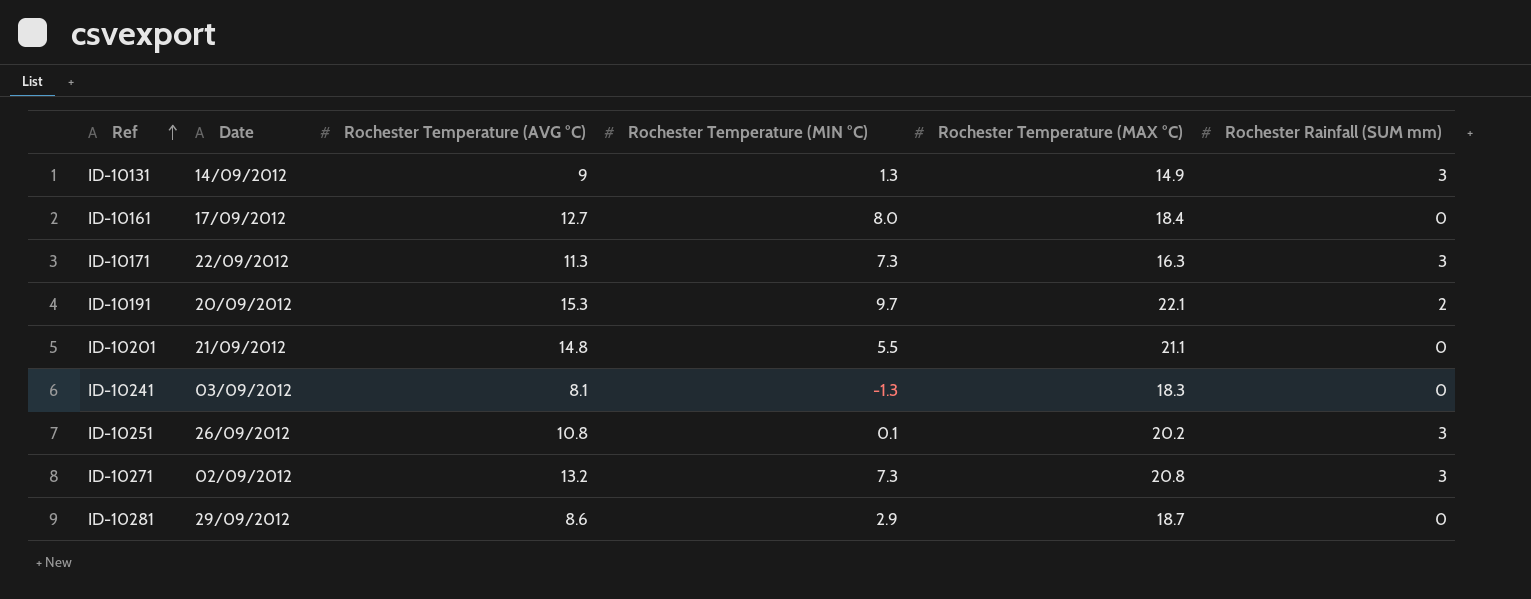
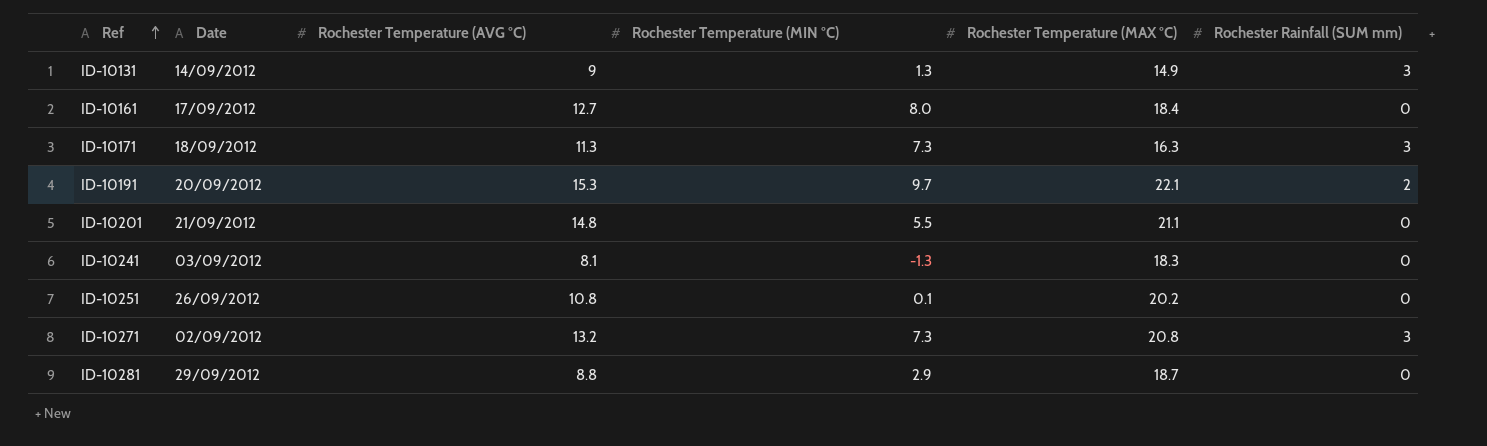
ID-10171 | Date: 22/09/2012 -> 18/09/2012
ID-10251 | Rochester Rainfall (SUM mm): 3 -> 0
ID-10281 | Rochester Temperature (AVG °C): 8.6 -> 8.8

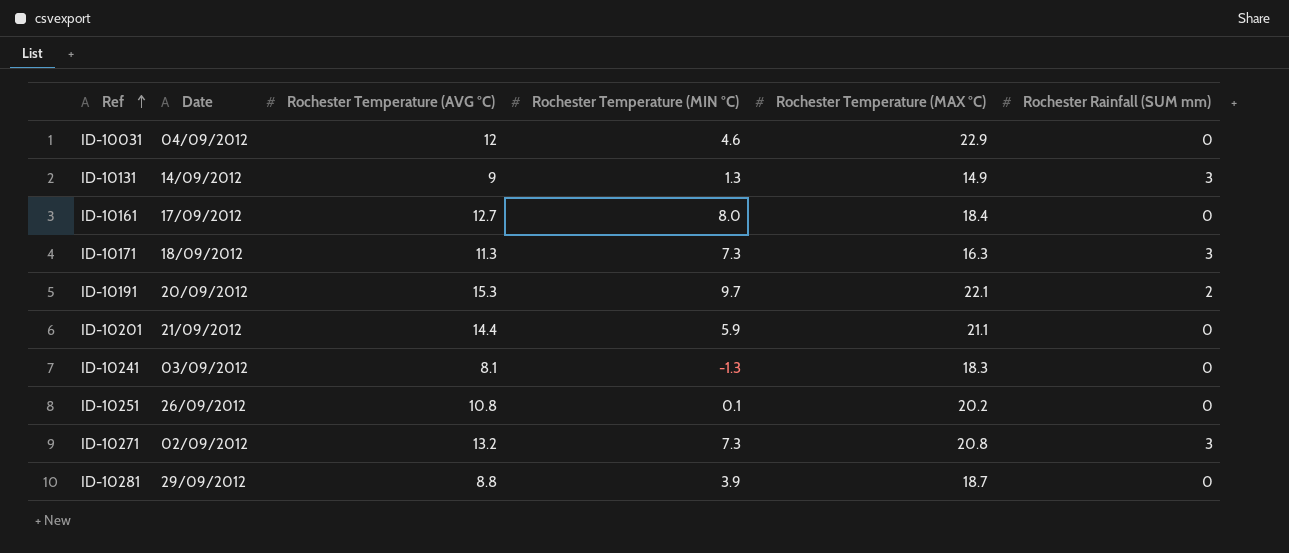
row ID-10031: none -> 04/09/2012 | 12 | 4.6 | 22.9 | 0
ID-10201 | Rochester Temperature (AVG °C): 14.8 -> 14.4
ID-10201 | Rochester Temperature (MIN °C): 5.5 -> 5.9
ID-10281 | Rochester Temperature (MIN °C): 2.9 -> 3.9

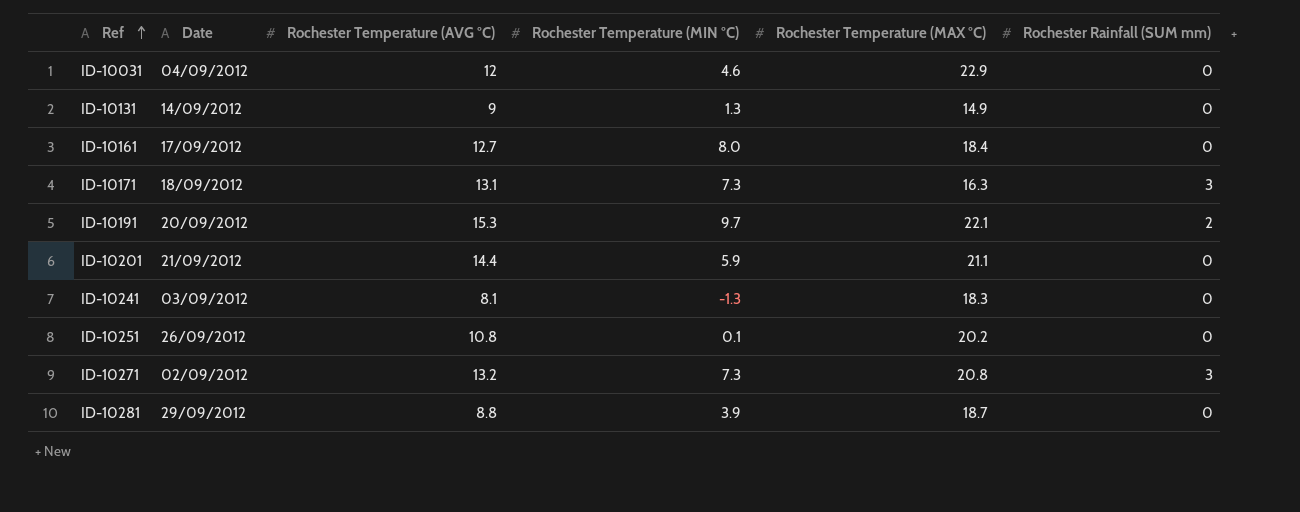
ID-10131 | Rochester Rainfall (SUM mm): 3 -> 0
ID-10171 | Rochester Temperature (AVG °C): 11.3 -> 13.1

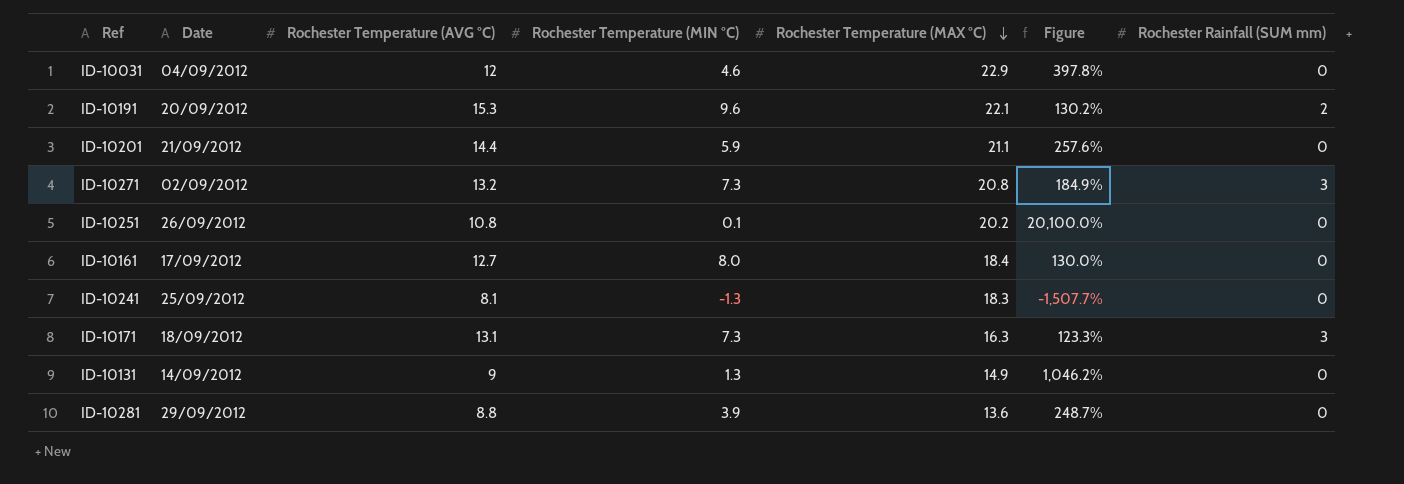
row order: Ref ascending -> Rochester Temperature (MAX °C) descending
column Figure | formula: none -> ([Rochester Temperature (MAX °C)] - [Rochester Temperature (MIN °C)]) / [Rochester Temperature (MIN °C)]
ID-10191 | Rochester Temperature (MIN °C): 9.7 -> 9.6
ID-10241 | Date: 03/09/2012 -> 25/09/2012
ID-10281 | Rochester Temperature (MAX °C): 18.7 -> 13.6

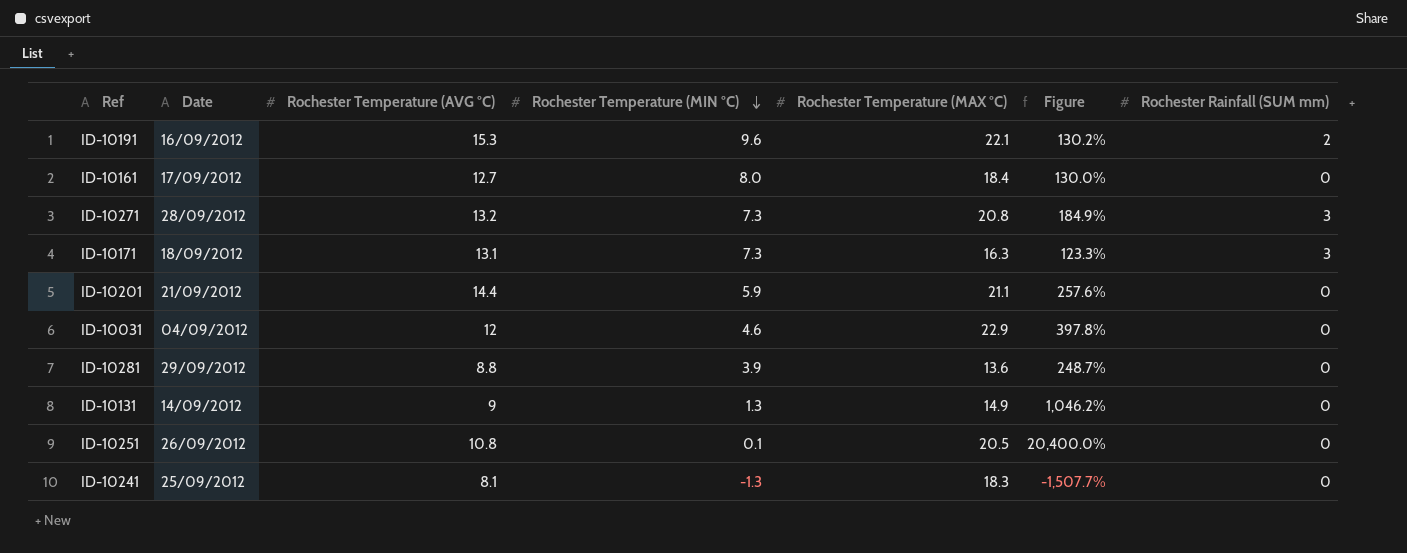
row order: Rochester Temperature (MAX °C) descending -> Rochester Temperature (MIN °C) descending
ID-10191 | Date: 20/09/2012 -> 16/09/2012
ID-10271 | Date: 02/09/2012 -> 28/09/2012
ID-10251 | Rochester Temperature (MAX °C): 20.2 -> 20.5
ID-10251 | Figure: 20,100.0% -> 20,400.0%

